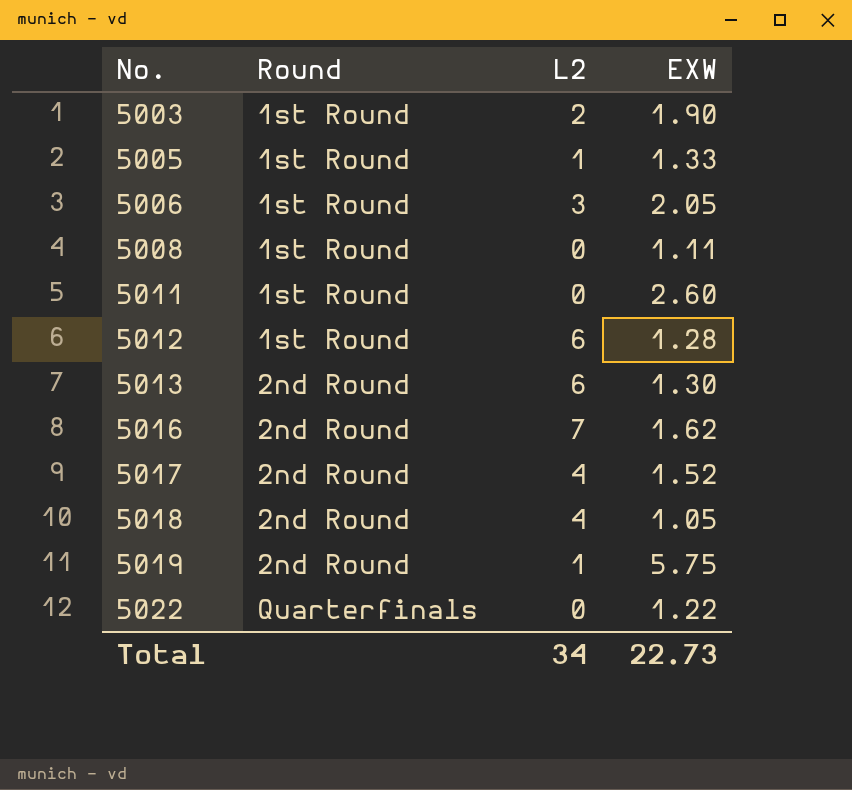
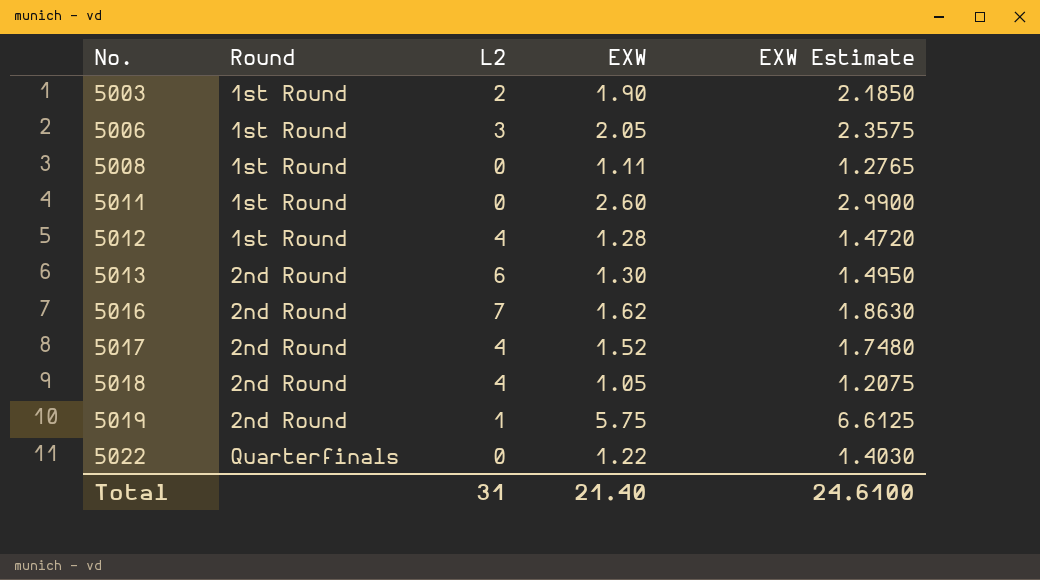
column EXW Estimate | formula: none -> [EXW] * 1.15
row 5005: 1st Round | 1 | 1.33 -> none
5012 | L2: 6 -> 4
Total | L2: 34 -> 31
Total | EXW: 22.73 -> 21.40

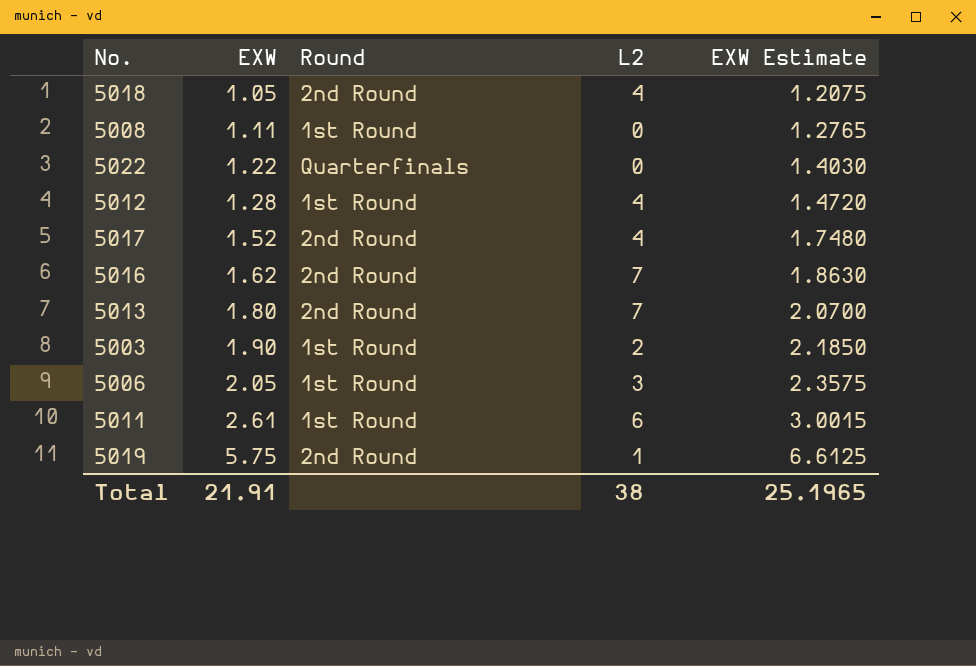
row order: No. ascending -> EXW ascending
column EXW | position: 4 -> 2
5013 | EXW: 1.30 -> 1.80
5013 | L2: 6 -> 7
5013 | EXW Estimate: 1.4950 -> 2.0700
5011 | EXW: 2.60 -> 2.61
5011 | L2: 0 -> 6
5011 | EXW Estimate: 2.9900 -> 3.0015
Total | EXW: 21.40 -> 21.91
Total | L2: 31 -> 38
Total | EXW Estimate: 24.6100 -> 25.1965

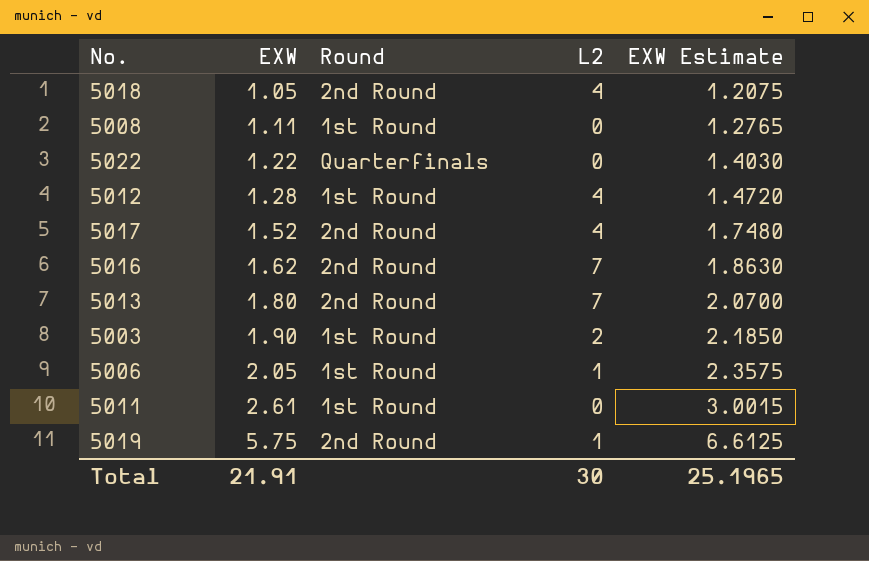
5006 | L2: 3 -> 1
5011 | L2: 6 -> 0
Total | L2: 38 -> 30

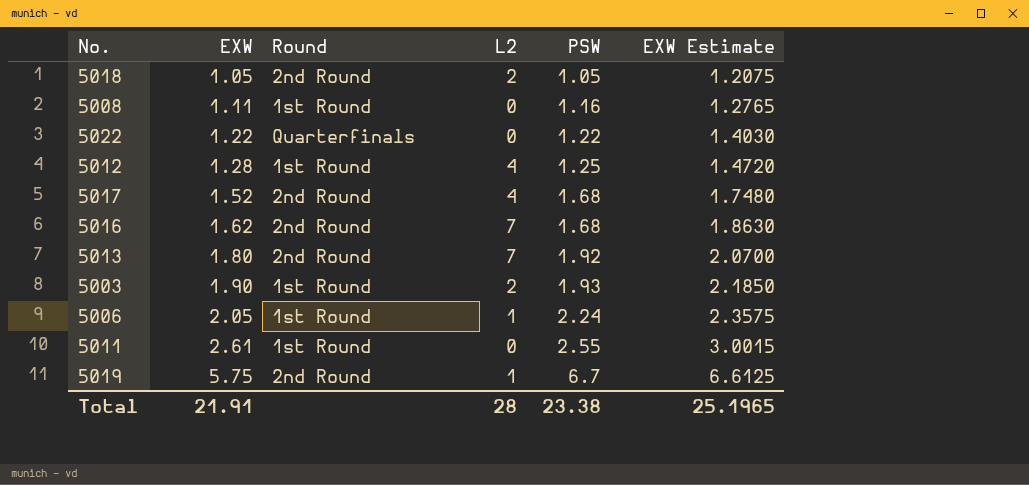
column PSW | position: none -> 5
5018 | L2: 4 -> 2
Total | L2: 30 -> 28

